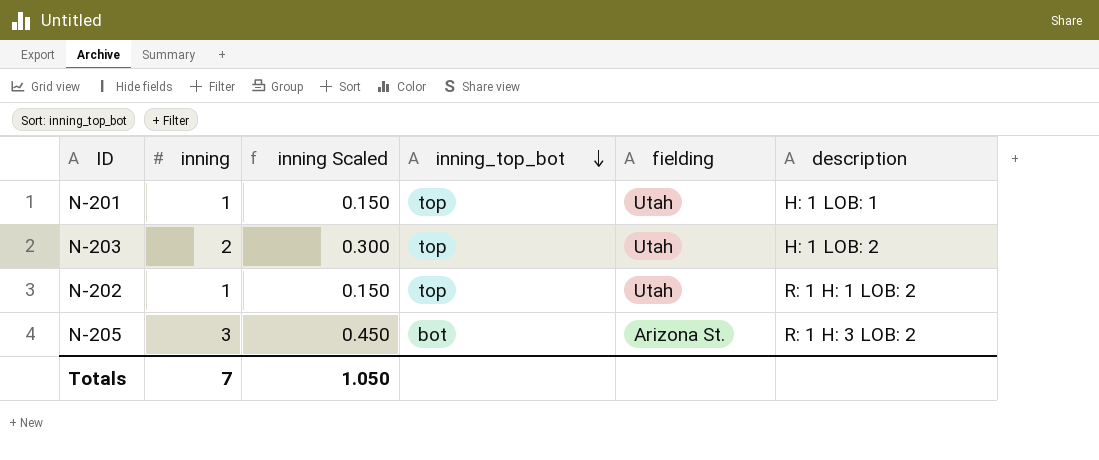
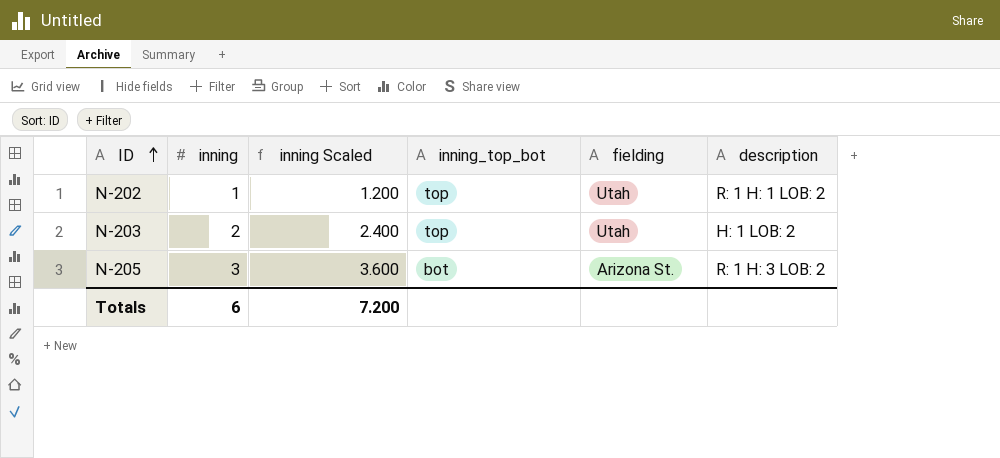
row order: inning_top_bot descending -> ID ascending
column inning Scaled | formula: [inning] * 0.15 -> [inning] * 1.2
row N-201: 1 | 0.150 | top | Utah | H: 1 LOB: 1 -> none
Totals | inning: 7 -> 6
Totals | inning Scaled: 1.050 -> 7.200

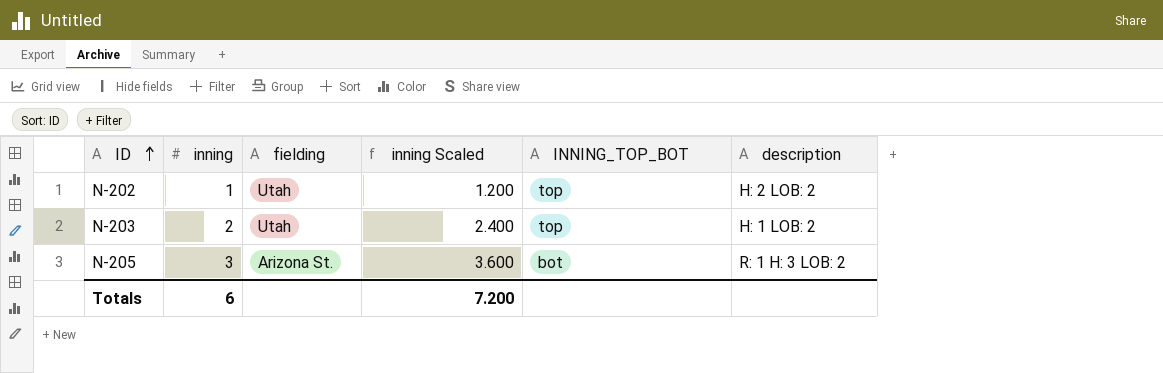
column fielding | position: 5 -> 3
column name: inning_top_bot -> INNING_TOP_BOT
N-202 | description: R: 1 H: 1 LOB: 2 -> H: 2 LOB: 2

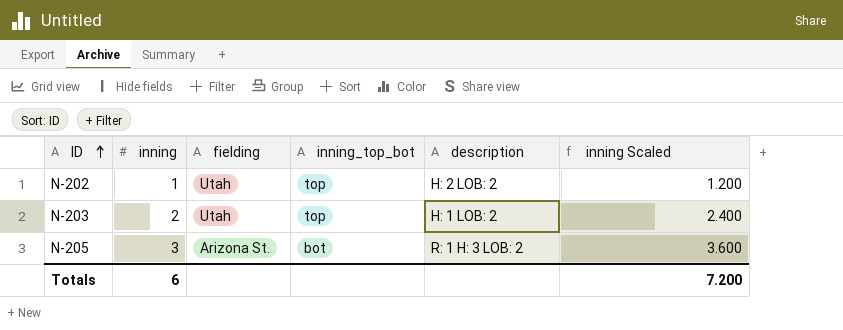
column name: INNING_TOP_BOT -> inning_top_bot
column inning Scaled | position: 4 -> 6

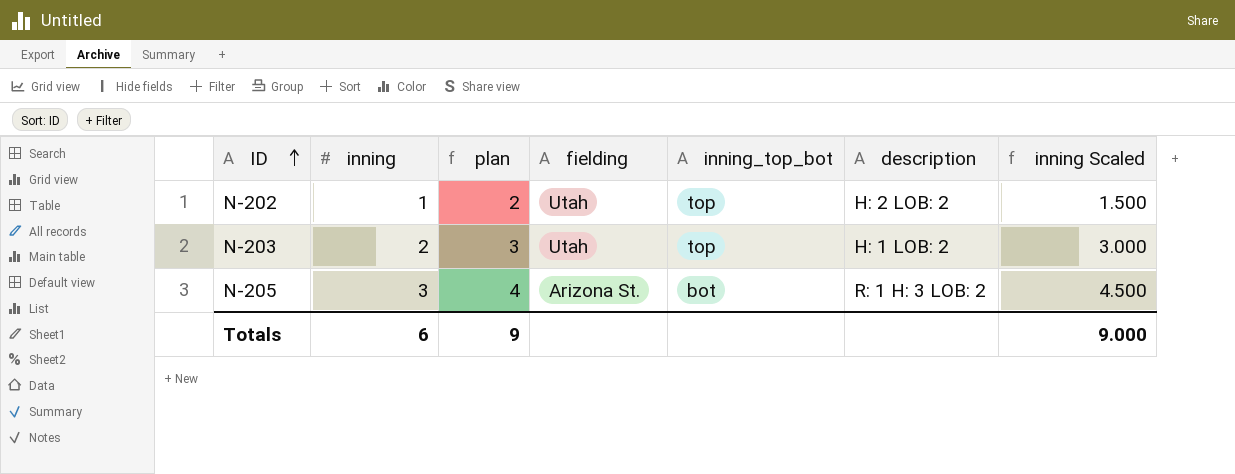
column plan | formula: none -> [inning] + 1
column inning Scaled | formula: [inning] * 1.2 -> [inning] * 1.5
Totals | inning Scaled: 7.200 -> 9.000

